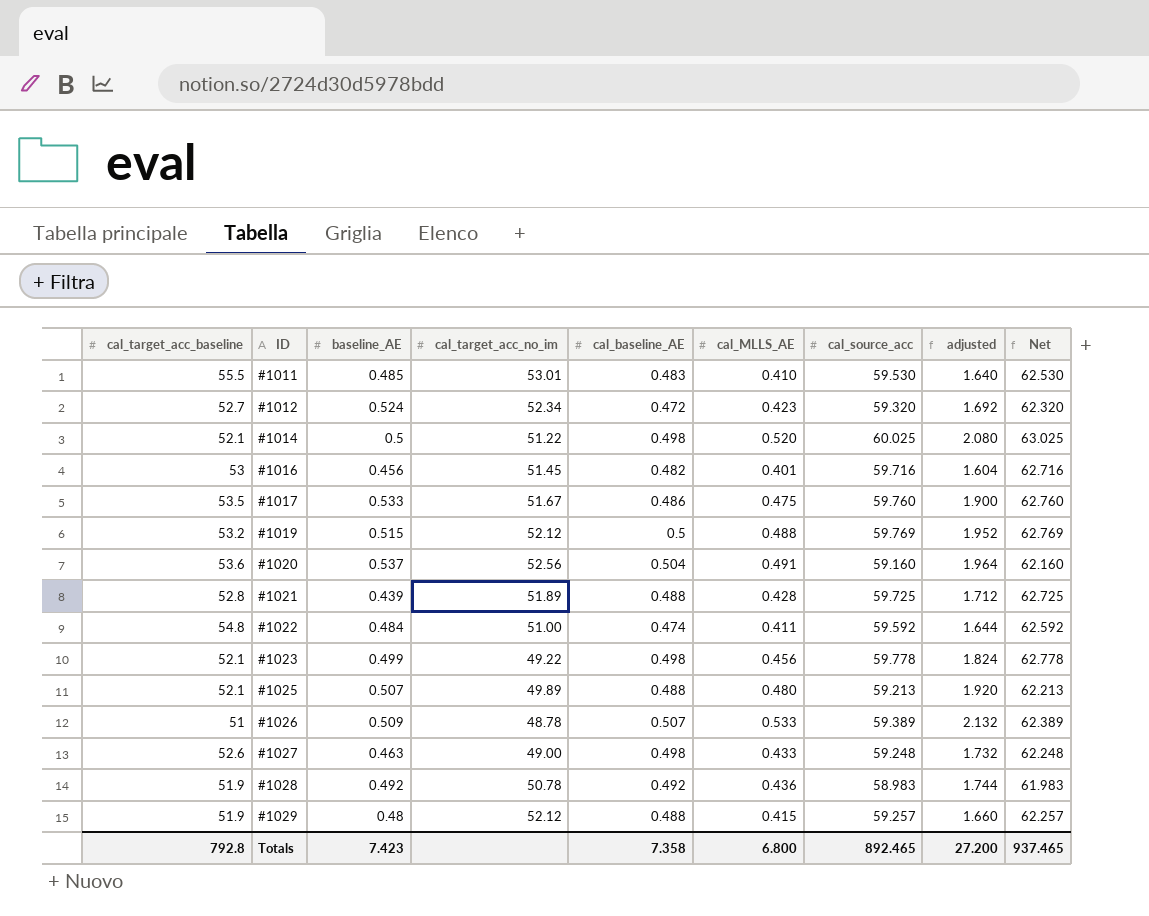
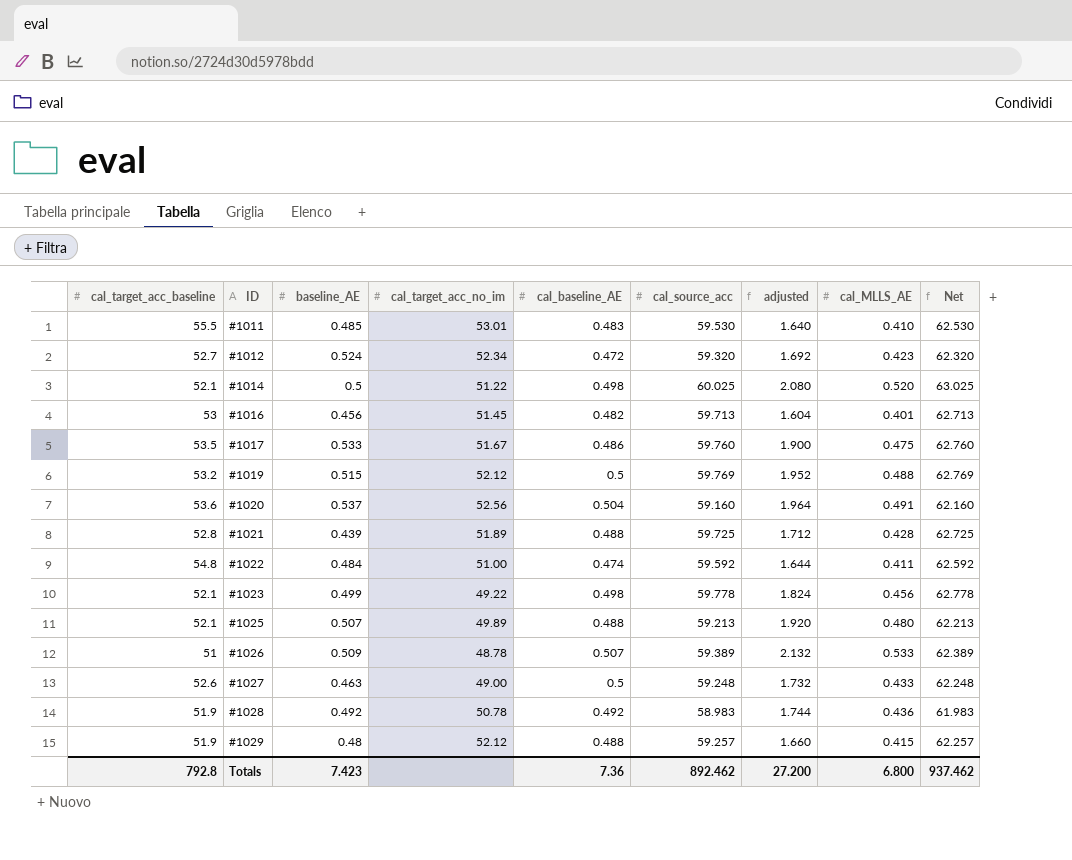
column cal_MLLS_AE | position: 6 -> 8
#1016 | cal_source_acc: 59.716 -> 59.713
#1016 | Net: 62.716 -> 62.713
#1027 | cal_baseline_AE: 0.498 -> 0.5
Totals | cal_baseline_AE: 7.358 -> 7.36
Totals | cal_source_acc: 892.465 -> 892.462
Totals | Net: 937.465 -> 937.462

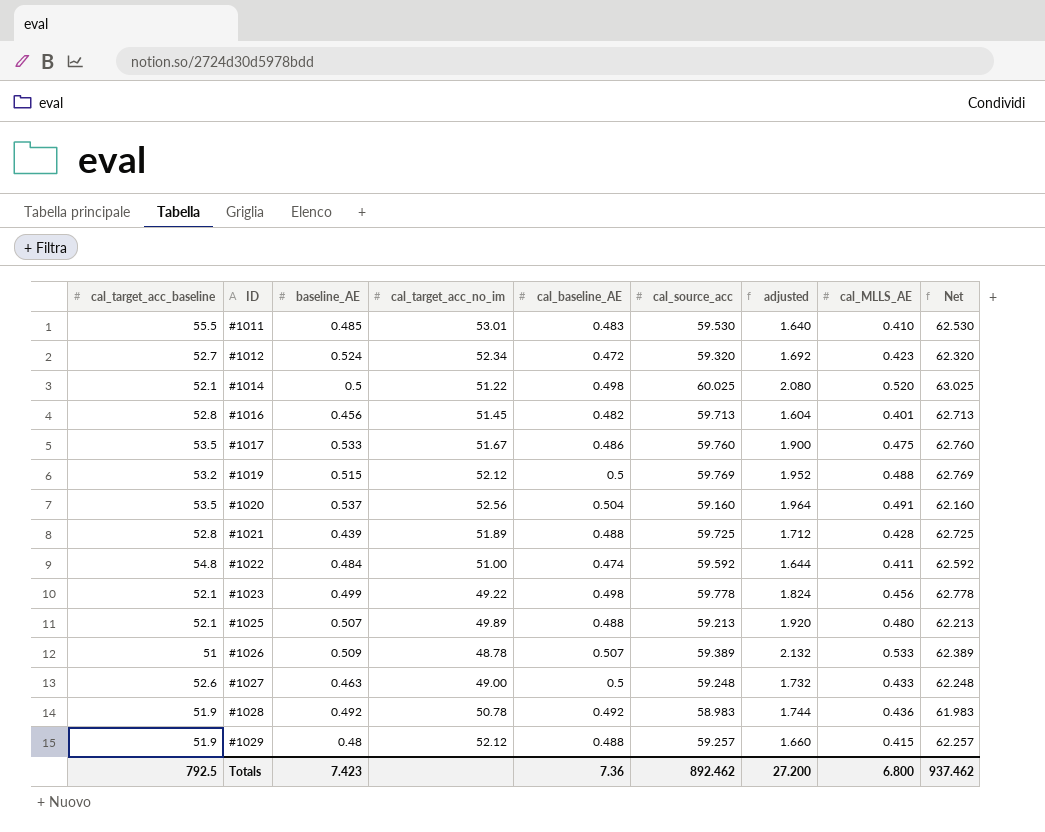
#1016 | cal_target_acc_baseline: 53 -> 52.8
#1020 | cal_target_acc_baseline: 53.6 -> 53.5
Totals | cal_target_acc_baseline: 792.8 -> 792.5

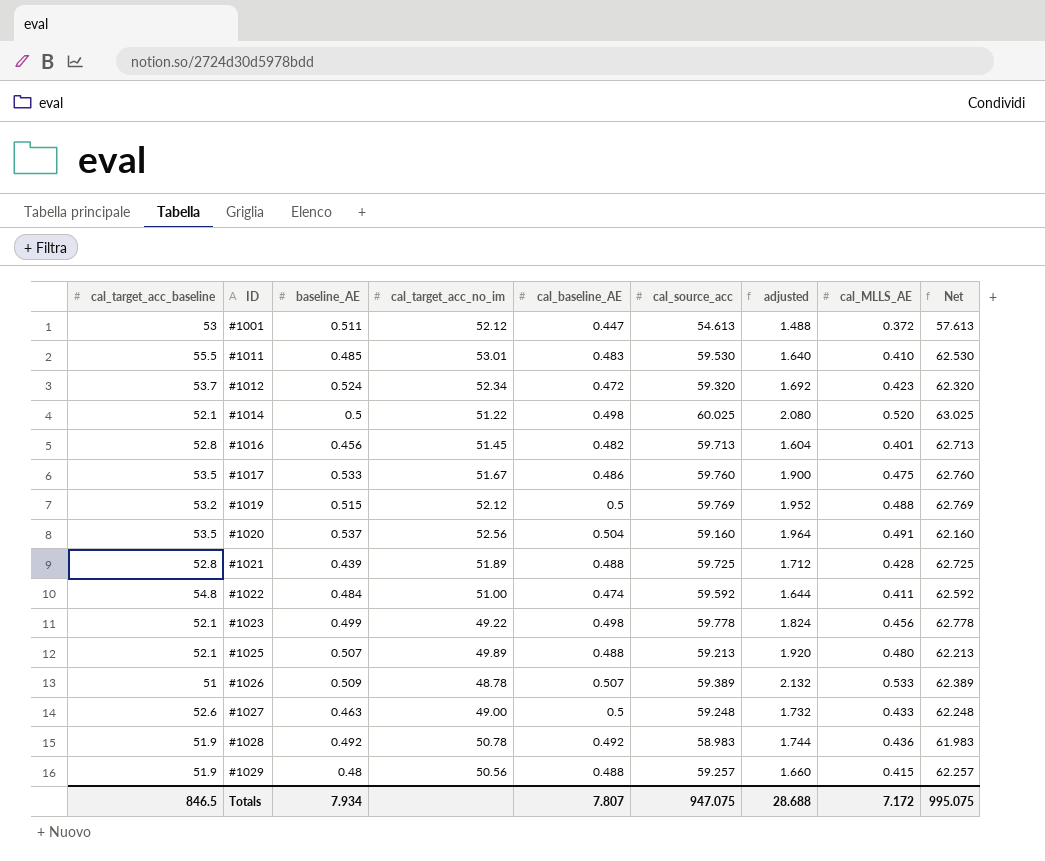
row #1001: none -> 53 | 0.511 | 52.12 | 0.447 | 54.613 | 1.488 | 0.372 | 57.613
#1012 | cal_target_acc_baseline: 52.7 -> 53.7
#1029 | cal_target_acc_no_im: 52.12 -> 50.56
Totals | cal_target_acc_baseline: 792.5 -> 846.5
Totals | baseline_AE: 7.423 -> 7.934
Totals | cal_baseline_AE: 7.36 -> 7.807
Totals | cal_source_acc: 892.462 -> 947.075
Totals | adjusted: 27.200 -> 28.688
Totals | cal_MLLS_AE: 6.800 -> 7.172
Totals | Net: 937.462 -> 995.075

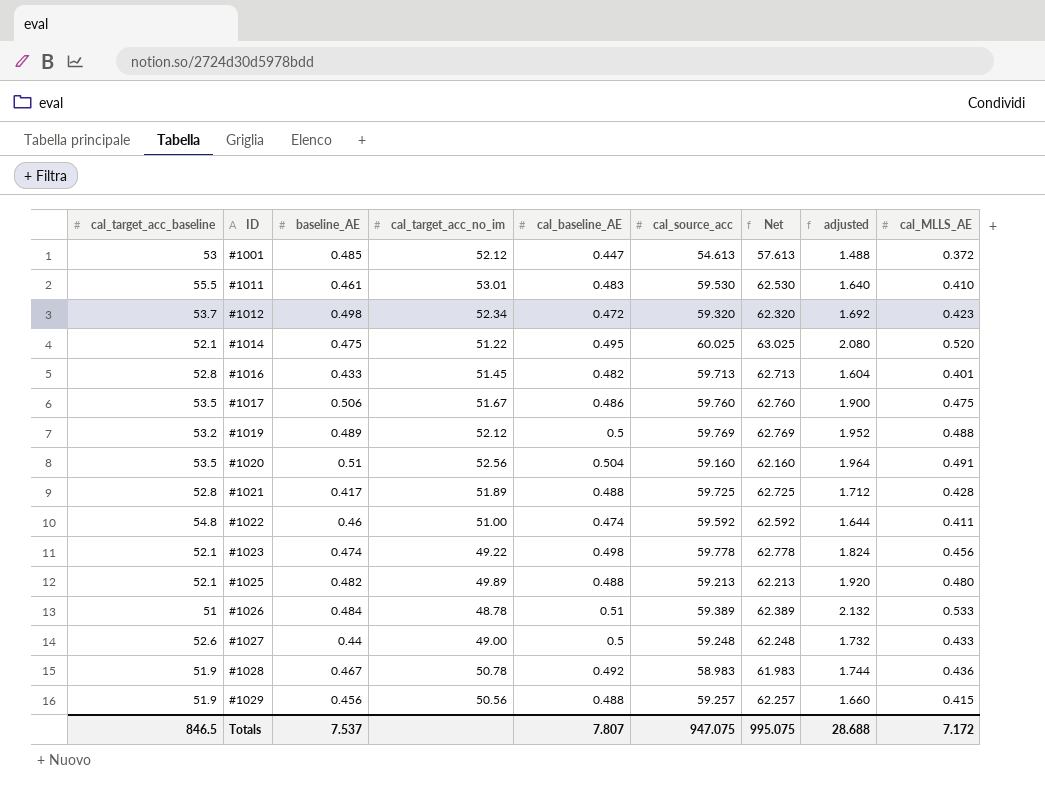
column Net | position: 9 -> 7
#1001 | baseline_AE: 0.511 -> 0.485
#1011 | baseline_AE: 0.485 -> 0.461
#1012 | baseline_AE: 0.524 -> 0.498
#1014 | baseline_AE: 0.5 -> 0.475
#1014 | cal_baseline_AE: 0.498 -> 0.495
#1016 | baseline_AE: 0.456 -> 0.433
#1017 | baseline_AE: 0.533 -> 0.506
#1019 | baseline_AE: 0.515 -> 0.489
#1020 | baseline_AE: 0.537 -> 0.51
#1021 | baseline_AE: 0.439 -> 0.417
#1022 | baseline_AE: 0.484 -> 0.46
#1023 | baseline_AE: 0.499 -> 0.474
#1025 | baseline_AE: 0.507 -> 0.482
#1026 | baseline_AE: 0.509 -> 0.484
#1026 | cal_baseline_AE: 0.507 -> 0.51
#1027 | baseline_AE: 0.463 -> 0.44
#1028 | baseline_AE: 0.492 -> 0.467
#1029 | baseline_AE: 0.48 -> 0.456
Totals | baseline_AE: 7.934 -> 7.537

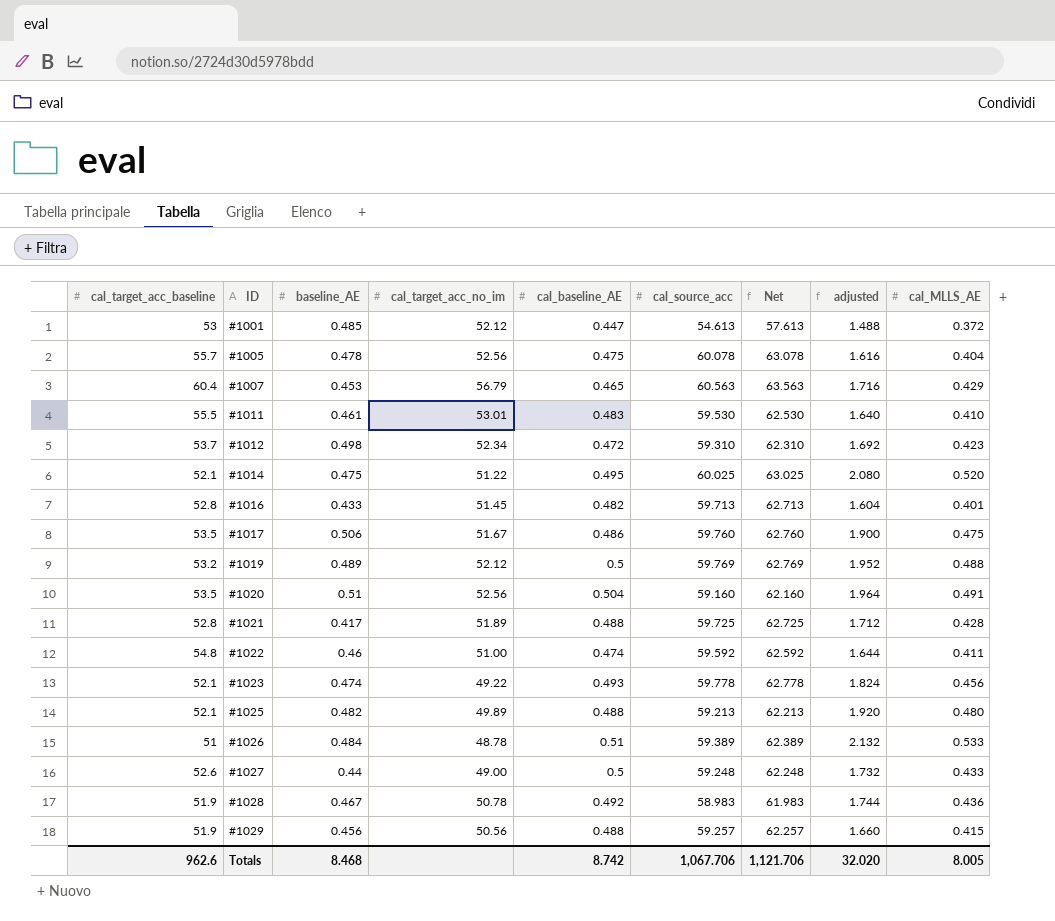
row #1005: none -> 55.7 | 0.478 | 52.56 | 0.475 | 60.078 | 63.078 | 1.616 | 0.404
row #1007: none -> 60.4 | 0.453 | 56.79 | 0.465 | 60.563 | 63.563 | 1.716 | 0.429
#1012 | cal_source_acc: 59.320 -> 59.310
#1012 | Net: 62.320 -> 62.310
#1023 | cal_baseline_AE: 0.498 -> 0.493
Totals | cal_target_acc_baseline: 846.5 -> 962.6
Totals | baseline_AE: 7.537 -> 8.468
Totals | cal_baseline_AE: 7.807 -> 8.742
Totals | cal_source_acc: 947.075 -> 1,067.706
Totals | Net: 995.075 -> 1,121.706
Totals | adjusted: 28.688 -> 32.020
Totals | cal_MLLS_AE: 7.172 -> 8.005

